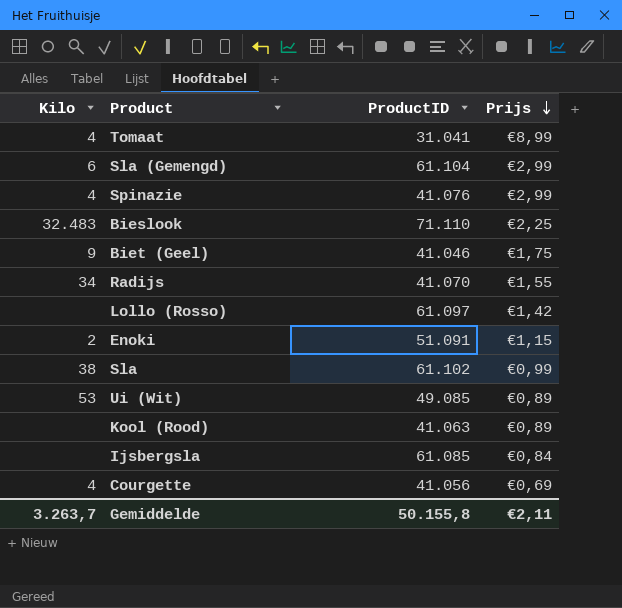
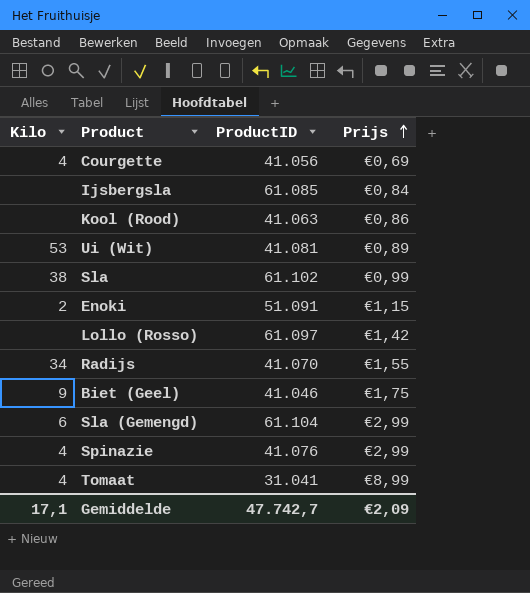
row order: Prijs descending -> Prijs ascending
row Bieslook: 32.483 | 71.110 | €2,25 -> none
Kool (Rood) | Prijs: €0,89 -> €0,86
Ui (Wit) | ProductID: 49.085 -> 41.081
Gemiddelde | Kilo: 3.263,7 -> 17,1
Gemiddelde | ProductID: 50.155,8 -> 47.742,7
Gemiddelde | Prijs: €2,11 -> €2,09

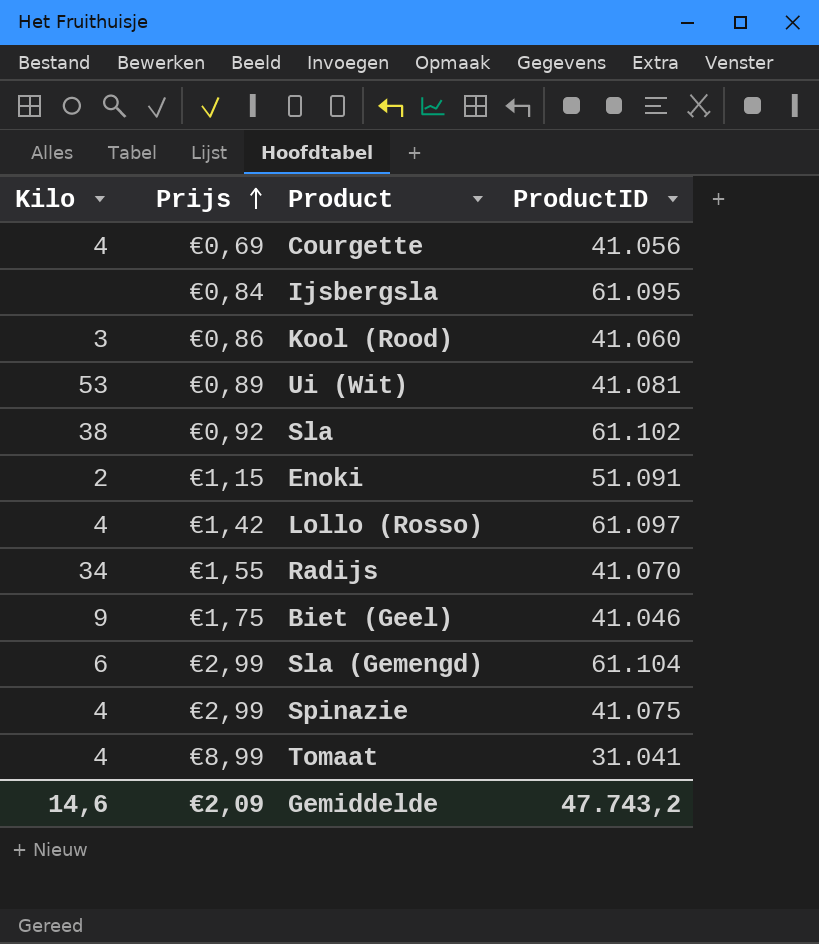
column Prijs | position: 4 -> 2
Ijsbergsla | ProductID: 61.085 -> 61.095
Kool (Rood) | Kilo: none -> 3
Kool (Rood) | ProductID: 41.063 -> 41.060
Sla | Prijs: €0,99 -> €0,92
Lollo (Rosso) | Kilo: none -> 4
Spinazie | ProductID: 41.076 -> 41.075
Gemiddelde | Kilo: 17,1 -> 14,6
Gemiddelde | ProductID: 47.742,7 -> 47.743,2

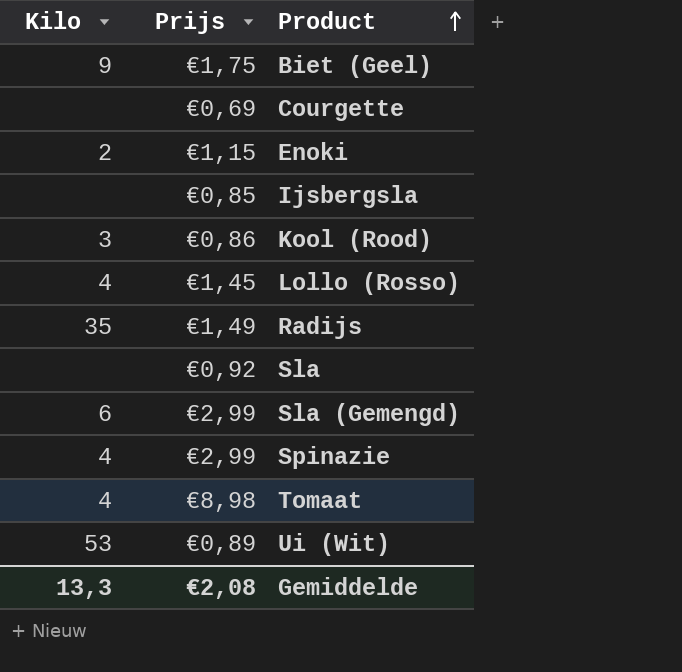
row order: Prijs ascending -> Product ascending
column ProductID | position: 4 -> none
Courgette | Kilo: 4 -> none
Ijsbergsla | Prijs: €0,84 -> €0,85
Lollo (Rosso) | Prijs: €1,42 -> €1,45
Radijs | Kilo: 34 -> 35
Radijs | Prijs: €1,55 -> €1,49
Sla | Kilo: 38 -> none
Tomaat | Prijs: €8,99 -> €8,98
Gemiddelde | Kilo: 14,6 -> 13,3
Gemiddelde | Prijs: €2,09 -> €2,08

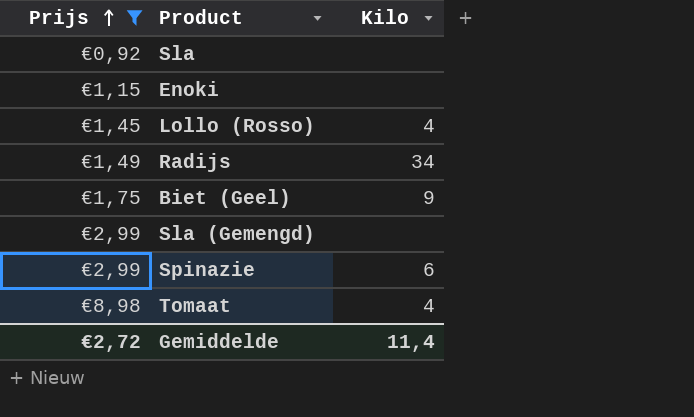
filter: none -> Prijs >= €0,92
row order: Product ascending -> Prijs ascending
column Kilo | position: 1 -> 3
Enoki | Kilo: 2 -> none
Radijs | Kilo: 35 -> 34
Sla (Gemengd) | Kilo: 6 -> none
Spinazie | Kilo: 4 -> 6
Gemiddelde | Prijs: €2,08 -> €2,72
Gemiddelde | Kilo: 13,3 -> 11,4

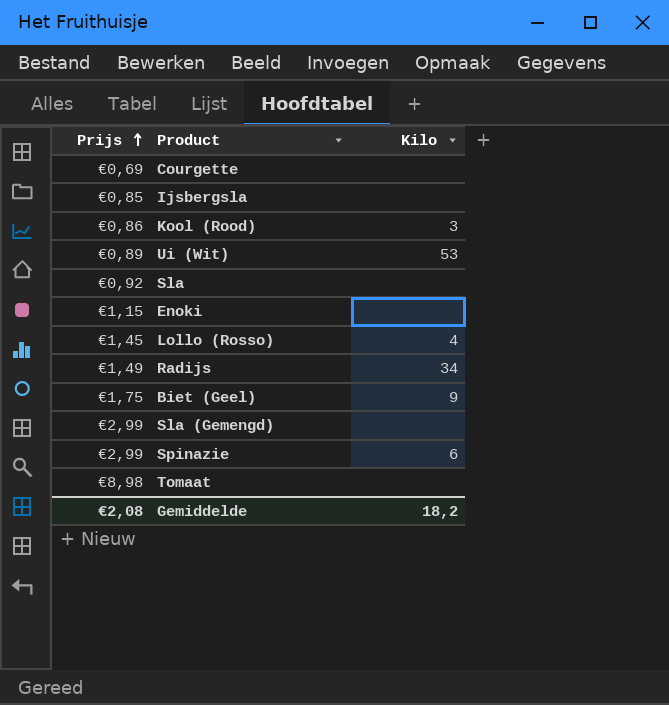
filter: Prijs >= €0,92 -> none
Tomaat | Kilo: 4 -> none
Gemiddelde | Prijs: €2,72 -> €2,08
Gemiddelde | Kilo: 11,4 -> 18,2

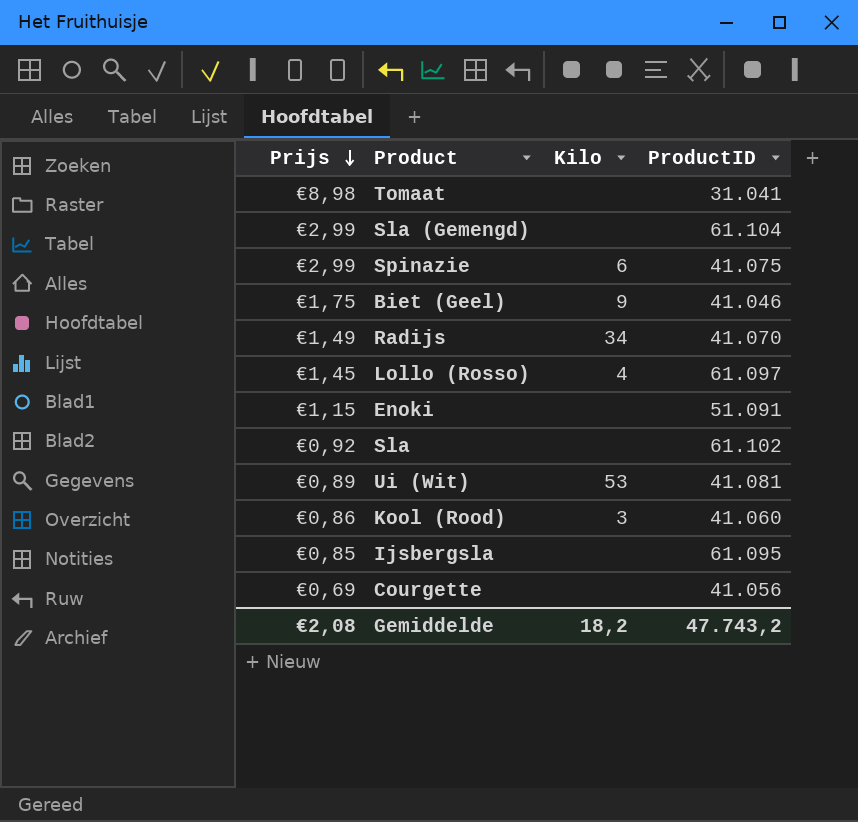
row order: Prijs ascending -> Prijs descending
column ProductID | position: none -> 4

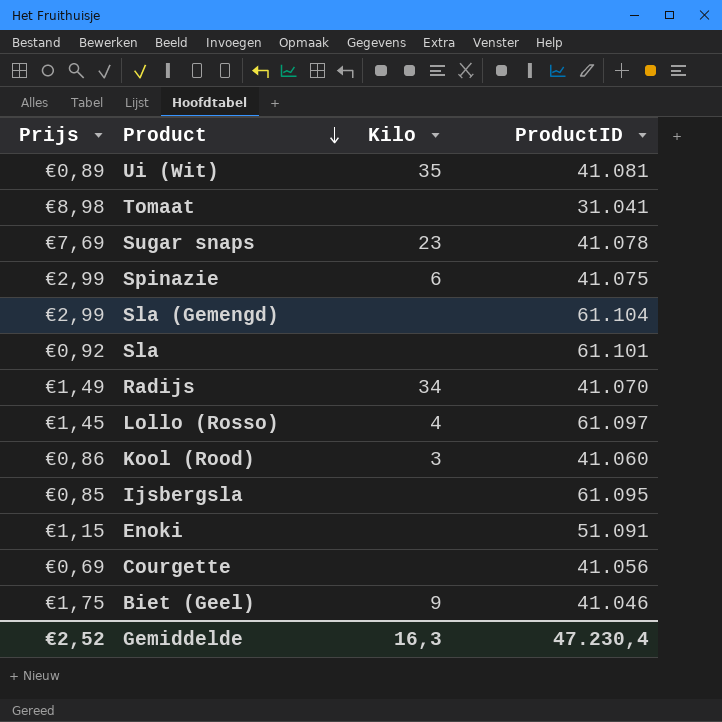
row order: Prijs descending -> Product descending
Ui (Wit) | Kilo: 53 -> 35
row Sugar snaps: none -> €7,69 | 23 | 41.078
Sla | ProductID: 61.102 -> 61.101
Gemiddelde | Prijs: €2,08 -> €2,52
Gemiddelde | Kilo: 18,2 -> 16,3
Gemiddelde | ProductID: 47.743,2 -> 47.230,4

